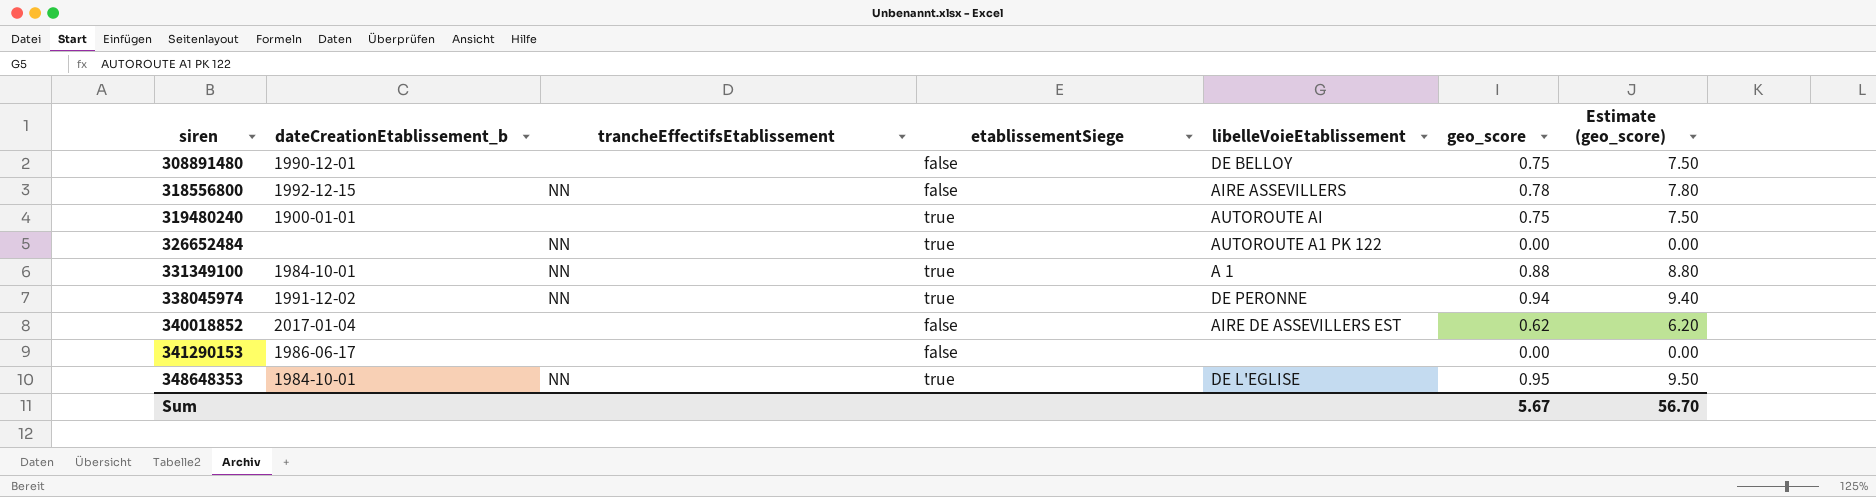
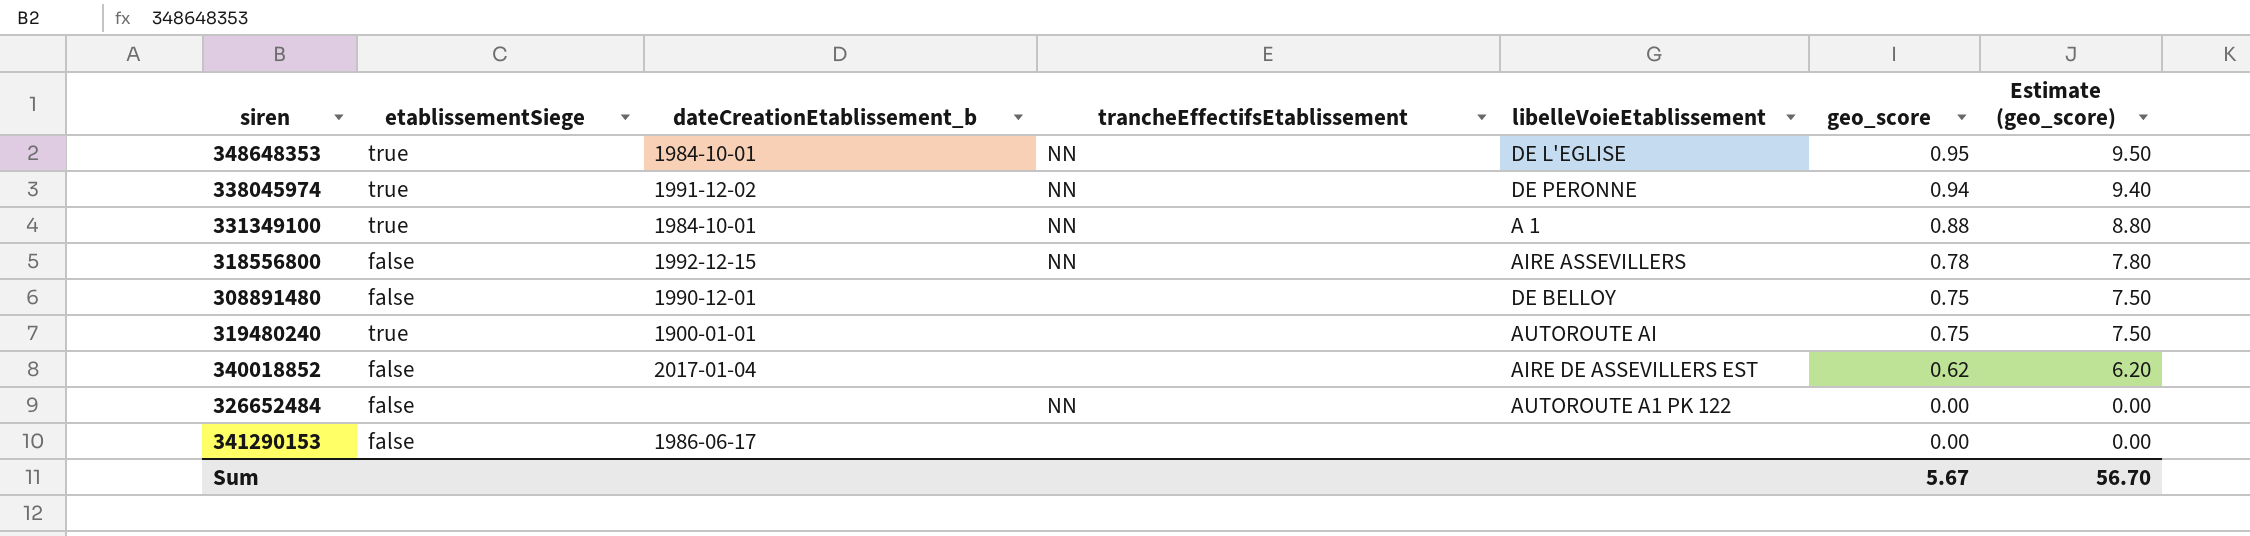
row order: siren ascending -> geo_score descending
column etablissementSiege | position: 4 -> 2
326652484 | etablissementSiege: true -> false

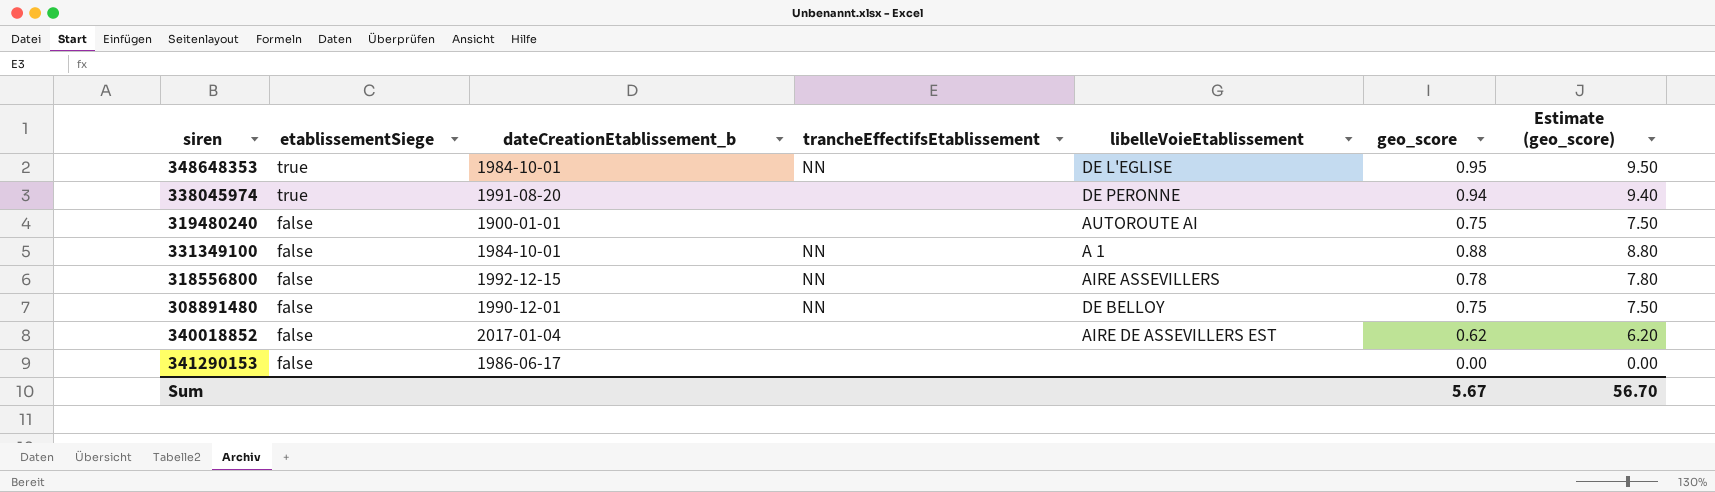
row order: geo_score descending -> etablissementSiege descending
row 326652484: false | none | NN | AUTOROUTE A1 PK 122 | 0.00 | 0.00 -> none
338045974 | dateCreationEtablissement_b: 1991-12-02 -> 1991-08-20
338045974 | trancheEffectifsEtablissement: NN -> none
319480240 | etablissementSiege: true -> false
331349100 | etablissementSiege: true -> false
308891480 | trancheEffectifsEtablissement: none -> NN

